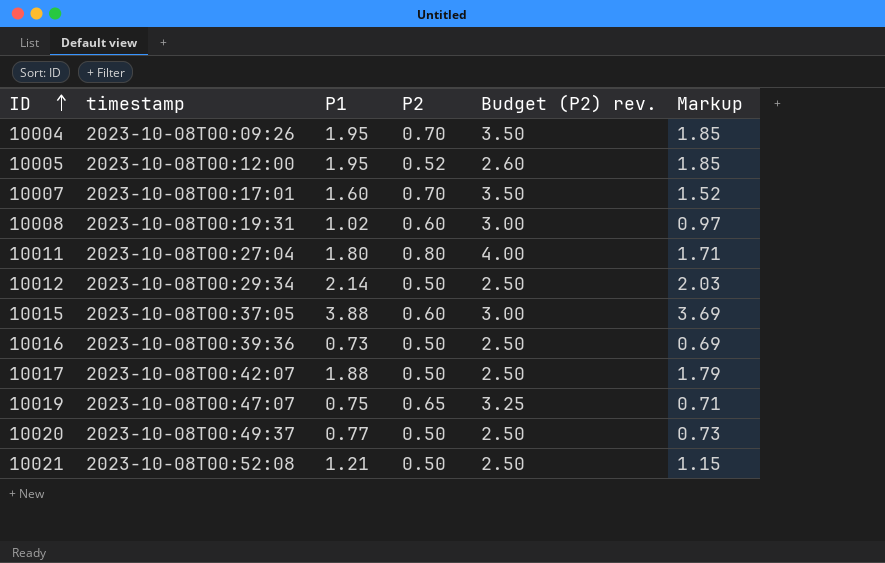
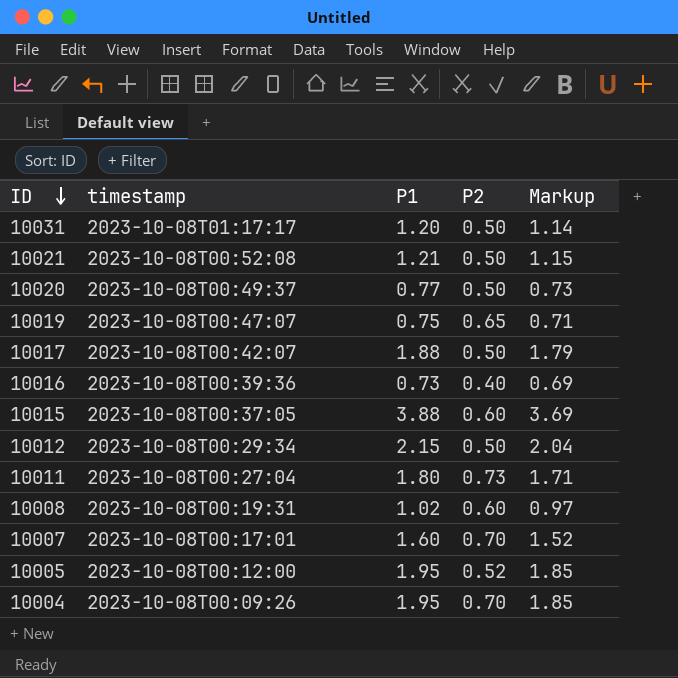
row order: ID ascending -> ID descending
column Budget (P2) rev. | formula: [P2] * 5 -> none
row 10031: none -> 2023-10-08T01:17:17 | 1.20 | 0.50 | 1.14
10016 | P2: 0.50 -> 0.40
10012 | P1: 2.14 -> 2.15
10012 | Markup: 2.03 -> 2.04
10011 | P2: 0.80 -> 0.73

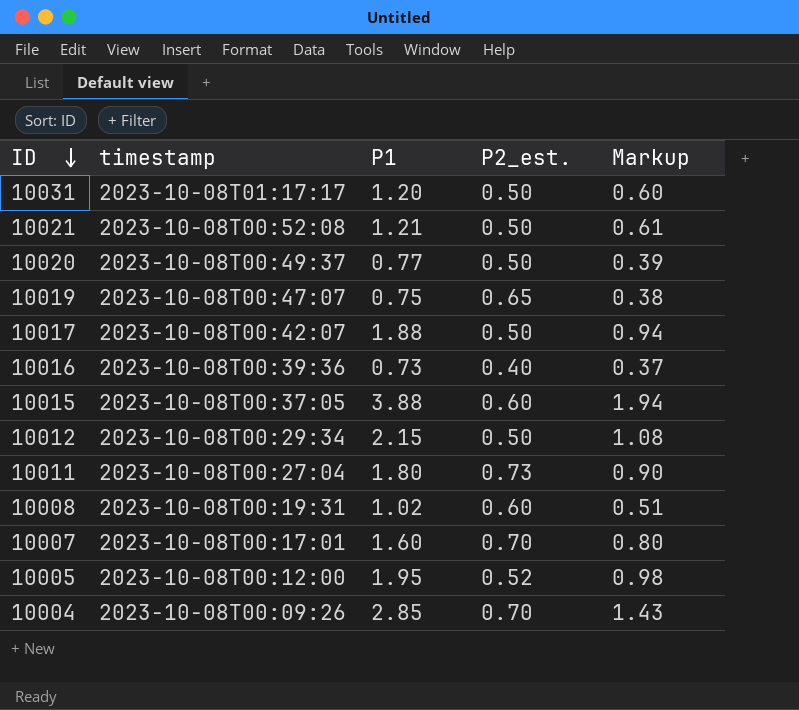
column name: P2 -> P2_est.
column Markup | formula: [P1] * 0.95 -> [P1] * 0.5
10004 | P1: 1.95 -> 2.85

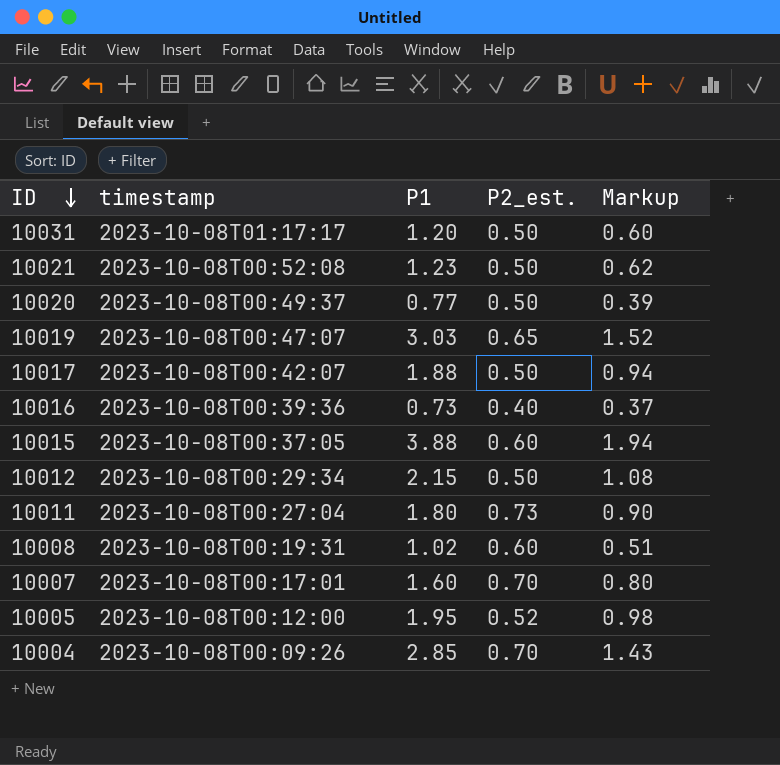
10021 | P1: 1.21 -> 1.23
10021 | Markup: 0.61 -> 0.62
10019 | P1: 0.75 -> 3.03
10019 | Markup: 0.38 -> 1.52

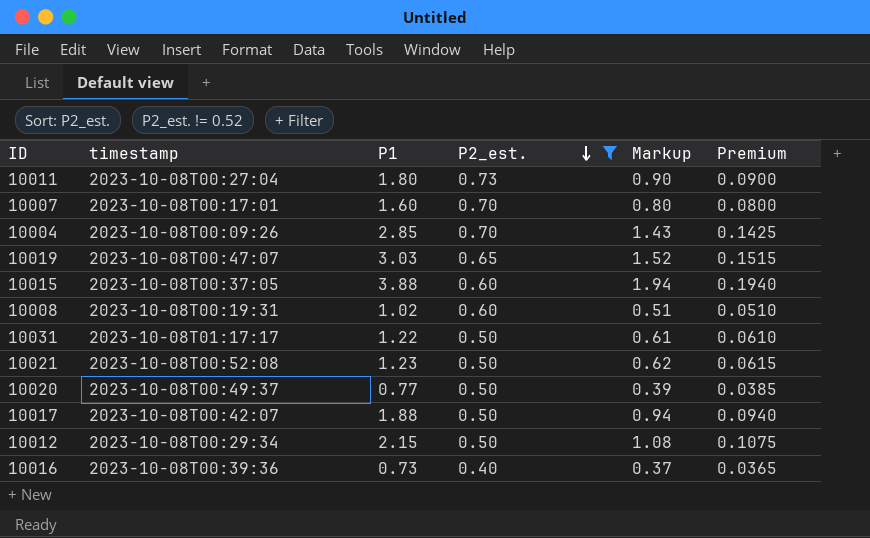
filter: none -> P2_est. != 0.52
row order: ID descending -> P2_est. descending
column Premium | formula: none -> [P1] * 0.05
10031 | P1: 1.20 -> 1.22
10031 | Markup: 0.60 -> 0.61

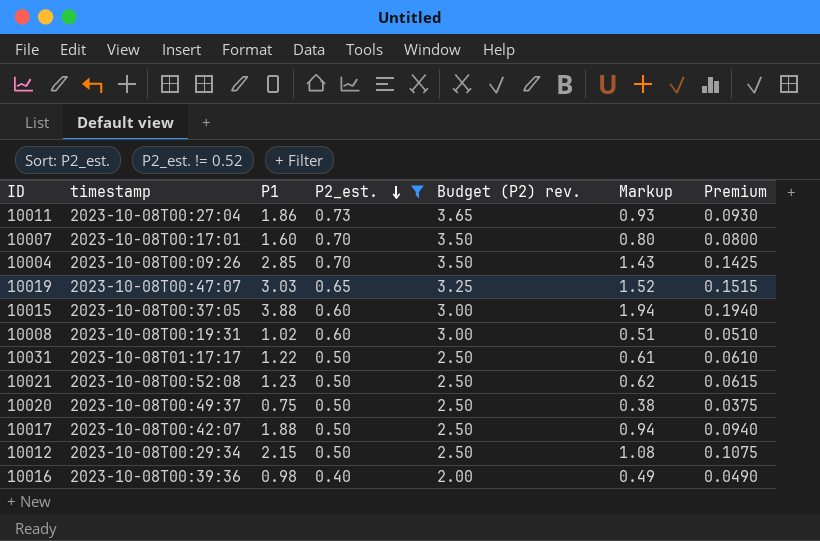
column Budget (P2) rev. | formula: none -> [P2_est.] * 5
10011 | P1: 1.80 -> 1.86
10011 | Markup: 0.90 -> 0.93
10011 | Premium: 0.0900 -> 0.0930
10020 | P1: 0.77 -> 0.75
10020 | Markup: 0.39 -> 0.38
10020 | Premium: 0.0385 -> 0.0375
10016 | P1: 0.73 -> 0.98
10016 | Markup: 0.37 -> 0.49
10016 | Premium: 0.0365 -> 0.0490

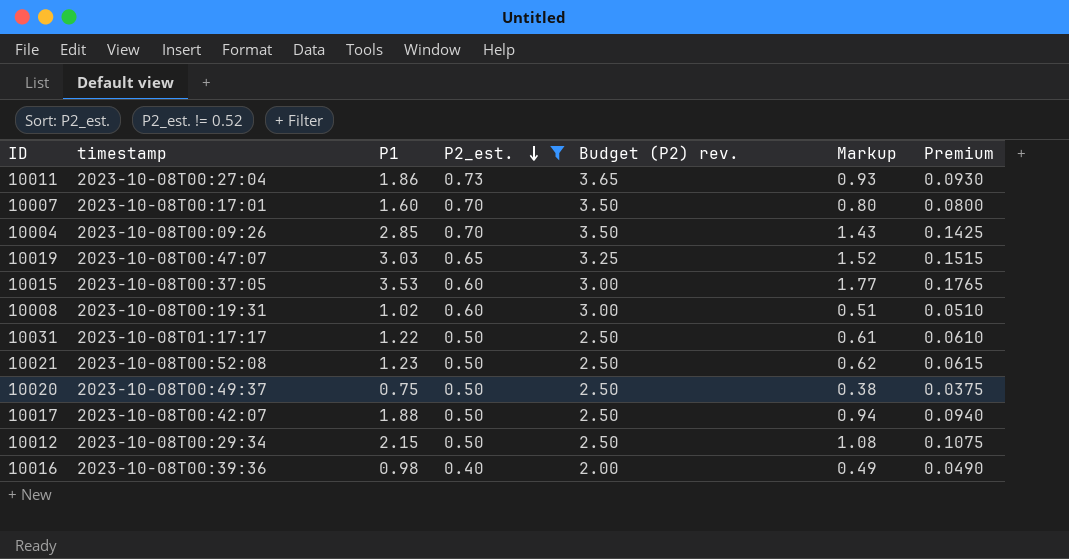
10015 | P1: 3.88 -> 3.53
10015 | Markup: 1.94 -> 1.77
10015 | Premium: 0.1940 -> 0.1765

